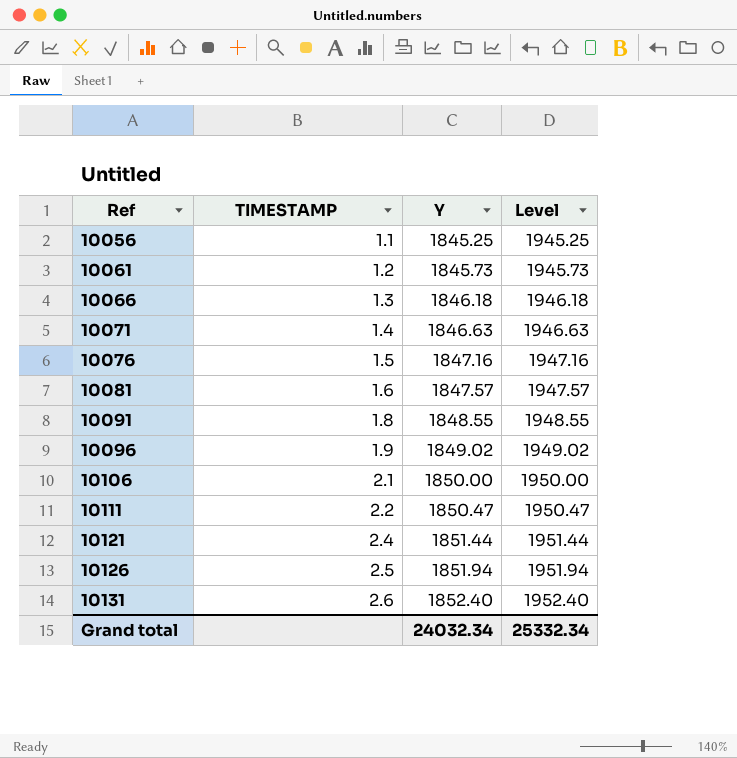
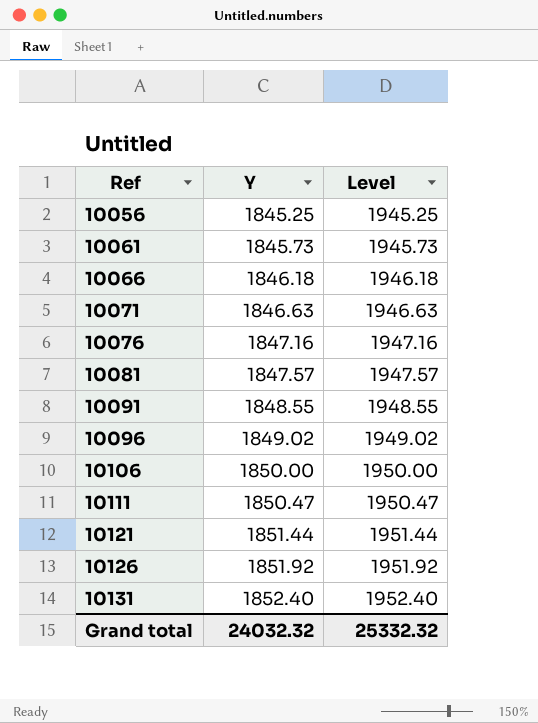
column TIMESTAMP | position: 2 -> none
10126 | Y: 1851.94 -> 1851.92
10126 | Level: 1951.94 -> 1951.92
Grand total | Y: 24032.34 -> 24032.32
Grand total | Level: 25332.34 -> 25332.32

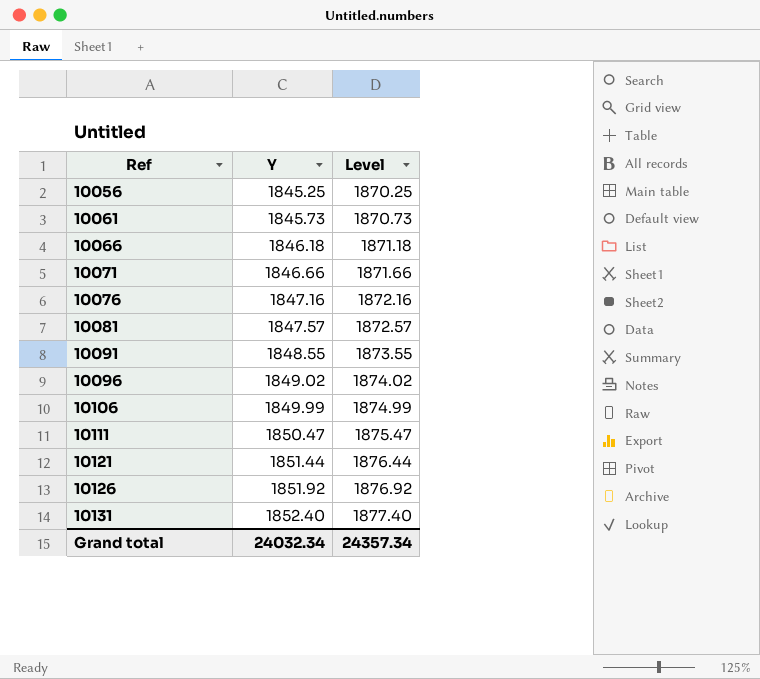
column Level | formula: [Y] + 100 -> [Y] + 25
10071 | Y: 1846.63 -> 1846.66
10106 | Y: 1850.00 -> 1849.99
Grand total | Y: 24032.32 -> 24032.34
Grand total | Level: 25332.32 -> 24357.34

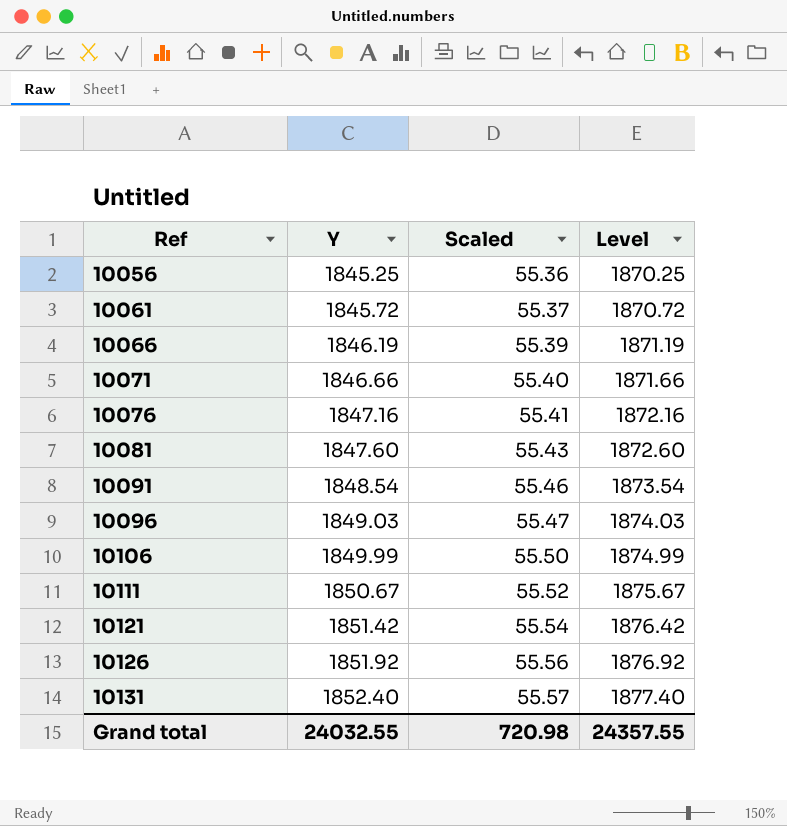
column Scaled | formula: none -> [Y] * 0.03
10061 | Y: 1845.73 -> 1845.72
10061 | Level: 1870.73 -> 1870.72
10066 | Y: 1846.18 -> 1846.19
10066 | Level: 1871.18 -> 1871.19
10081 | Y: 1847.57 -> 1847.60
10081 | Level: 1872.57 -> 1872.60
10091 | Y: 1848.55 -> 1848.54
10091 | Level: 1873.55 -> 1873.54
10096 | Y: 1849.02 -> 1849.03
10096 | Level: 1874.02 -> 1874.03
10111 | Y: 1850.47 -> 1850.67
10111 | Level: 1875.47 -> 1875.67
10121 | Y: 1851.44 -> 1851.42
10121 | Level: 1876.44 -> 1876.42
Grand total | Y: 24032.34 -> 24032.55
Grand total | Level: 24357.34 -> 24357.55

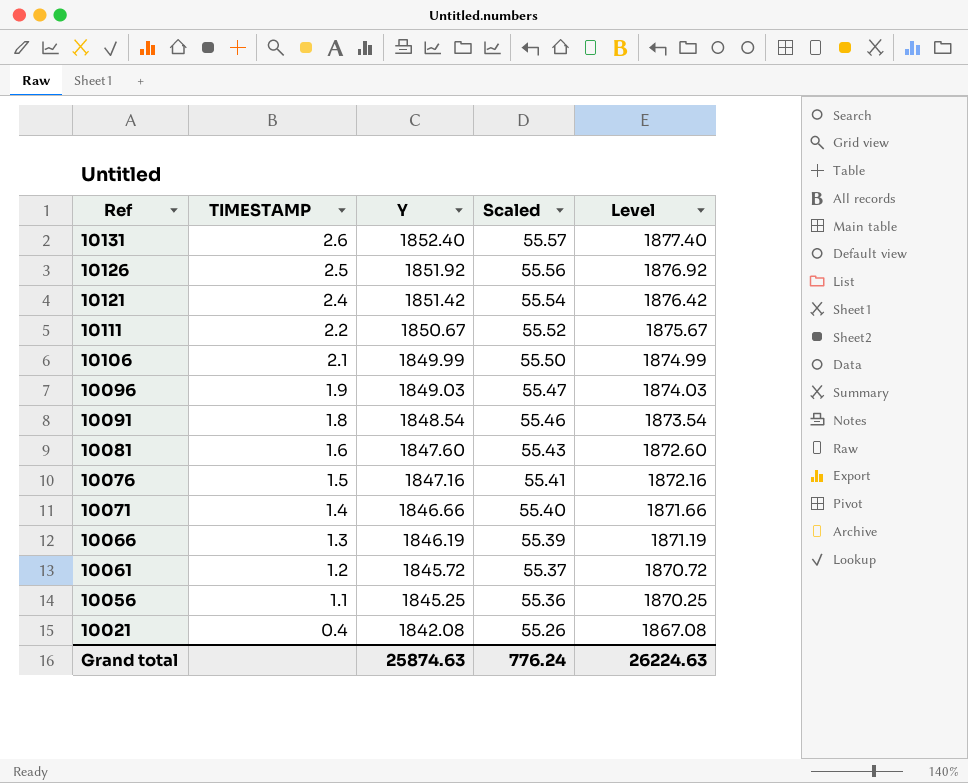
row order: Ref ascending -> Ref descending
column TIMESTAMP | position: none -> 2
row 10021: none -> 0.4 | 1842.08 | 55.26 | 1867.08
Grand total | Y: 24032.55 -> 25874.63
Grand total | Scaled: 720.98 -> 776.24
Grand total | Level: 24357.55 -> 26224.63

